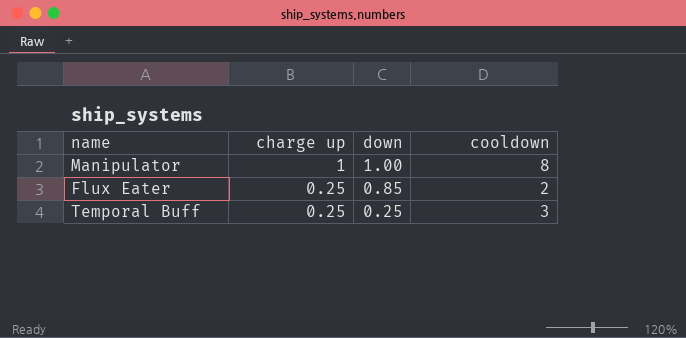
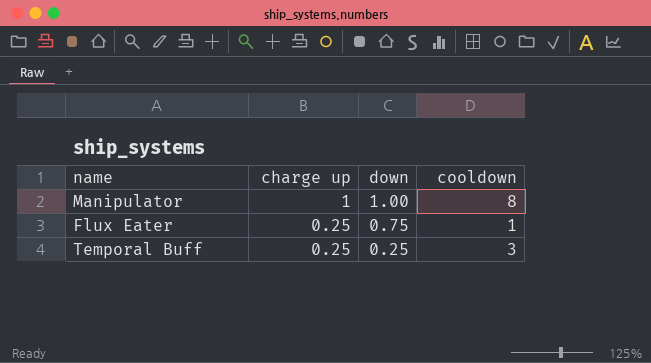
Flux Eater | down: 0.85 -> 0.75
Flux Eater | cooldown: 2 -> 1

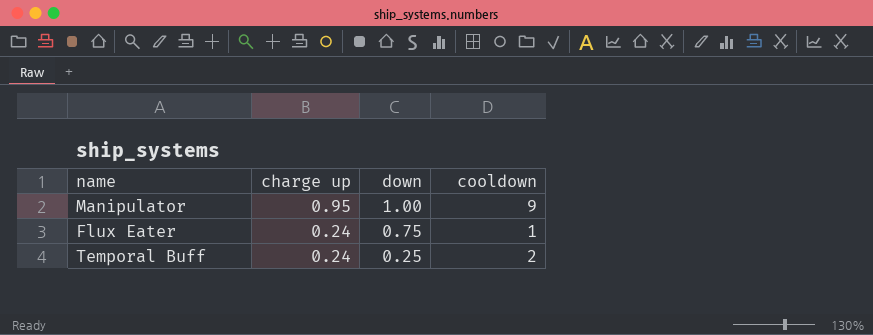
Manipulator | charge up: 1 -> 0.95
Manipulator | cooldown: 8 -> 9
Flux Eater | charge up: 0.25 -> 0.24
Temporal Buff | charge up: 0.25 -> 0.24
Temporal Buff | cooldown: 3 -> 2

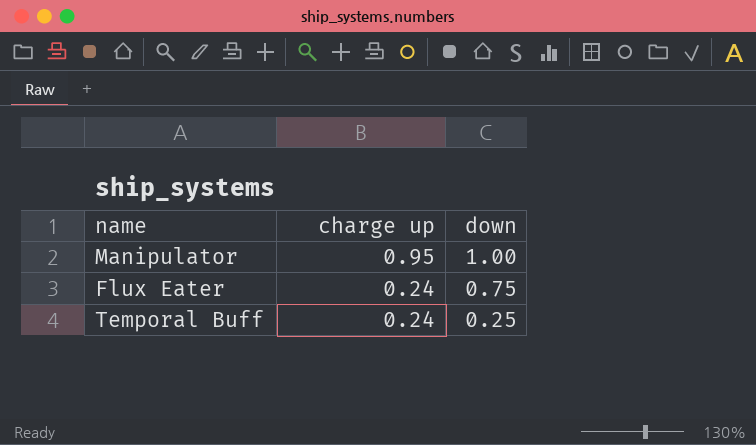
column cooldown | position: 4 -> none

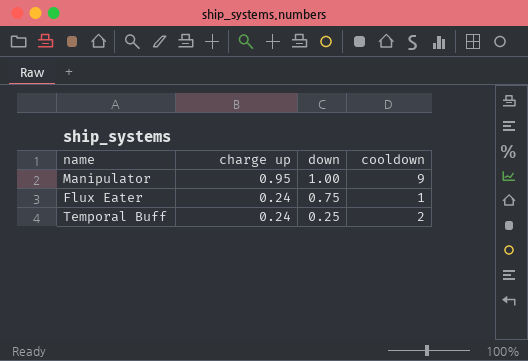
column cooldown | position: none -> 4

